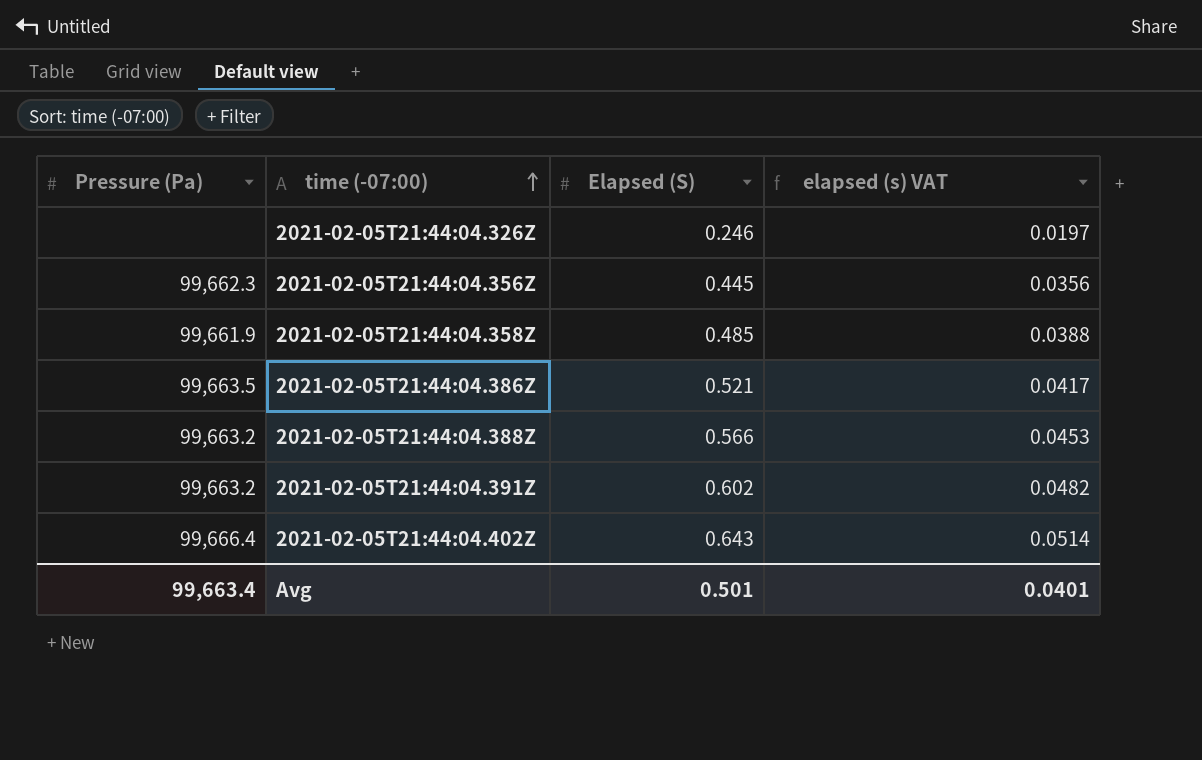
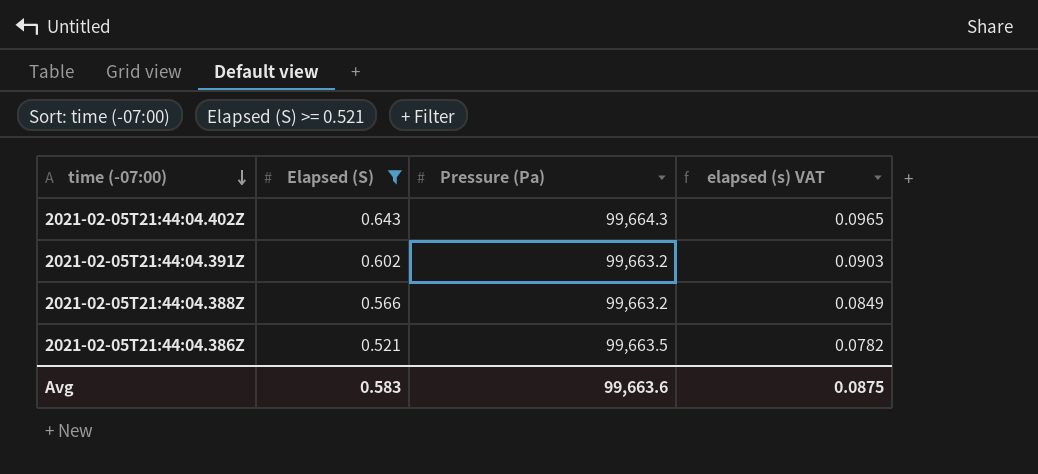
filter: none -> Elapsed (S) >= 0.521
row order: time (-07:00) ascending -> time (-07:00) descending
column Pressure (Pa) | position: 1 -> 3
column elapsed (s) VAT | formula: [Elapsed (S)] * 0.08 -> [Elapsed (S)] * 0.15
2021-02-05T21:44:04.402Z | Pressure (Pa): 99,666.4 -> 99,664.3
Avg | Elapsed (S): 0.501 -> 0.583
Avg | Pressure (Pa): 99,663.4 -> 99,663.6
Avg | elapsed (s) VAT: 0.0401 -> 0.0875

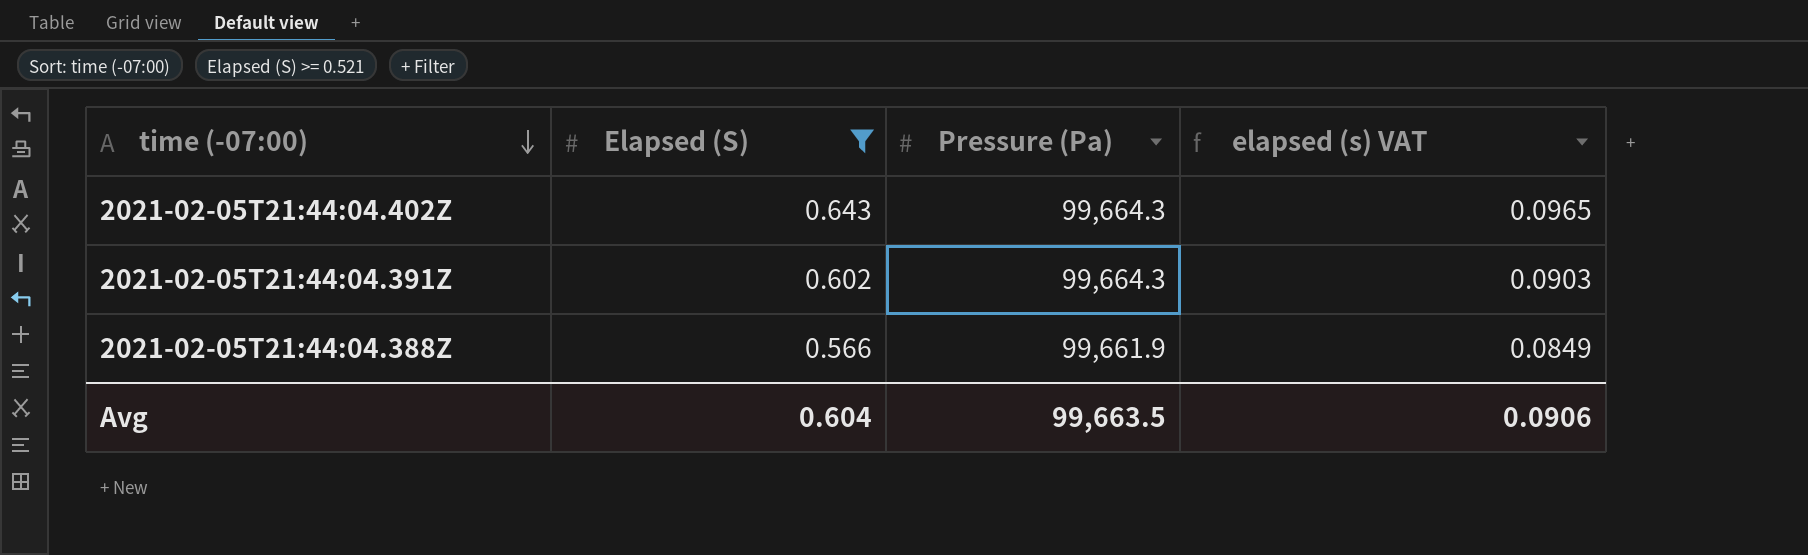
row 2021-02-05T21:44:04.386Z: 0.521 | 99,663.5 | 0.0782 -> none
2021-02-05T21:44:04.391Z | Pressure (Pa): 99,663.2 -> 99,664.3
2021-02-05T21:44:04.388Z | Pressure (Pa): 99,663.2 -> 99,661.9
Avg | Elapsed (S): 0.583 -> 0.604
Avg | Pressure (Pa): 99,663.6 -> 99,663.5
Avg | elapsed (s) VAT: 0.0875 -> 0.0906

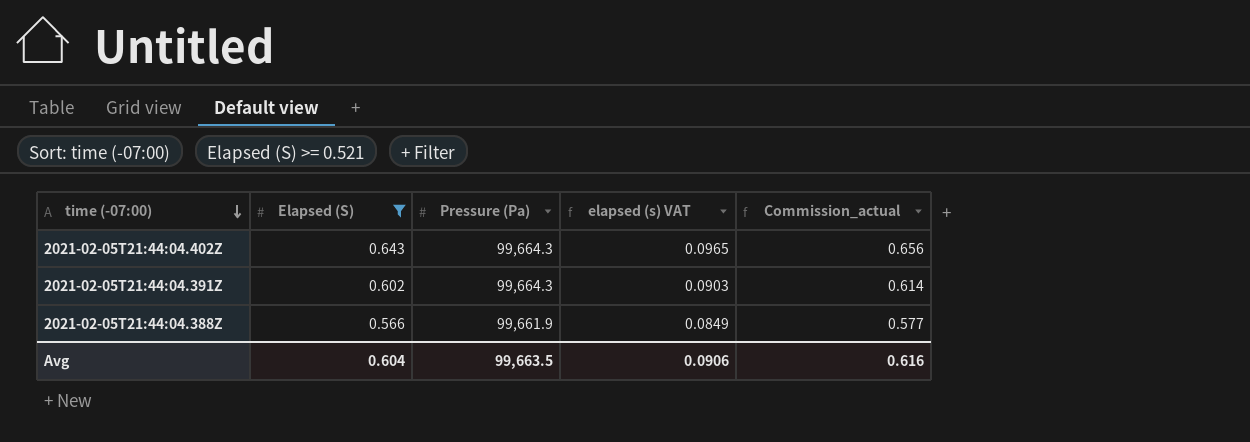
column Commission_actual | formula: none -> [Elapsed (S)] * 1.02

